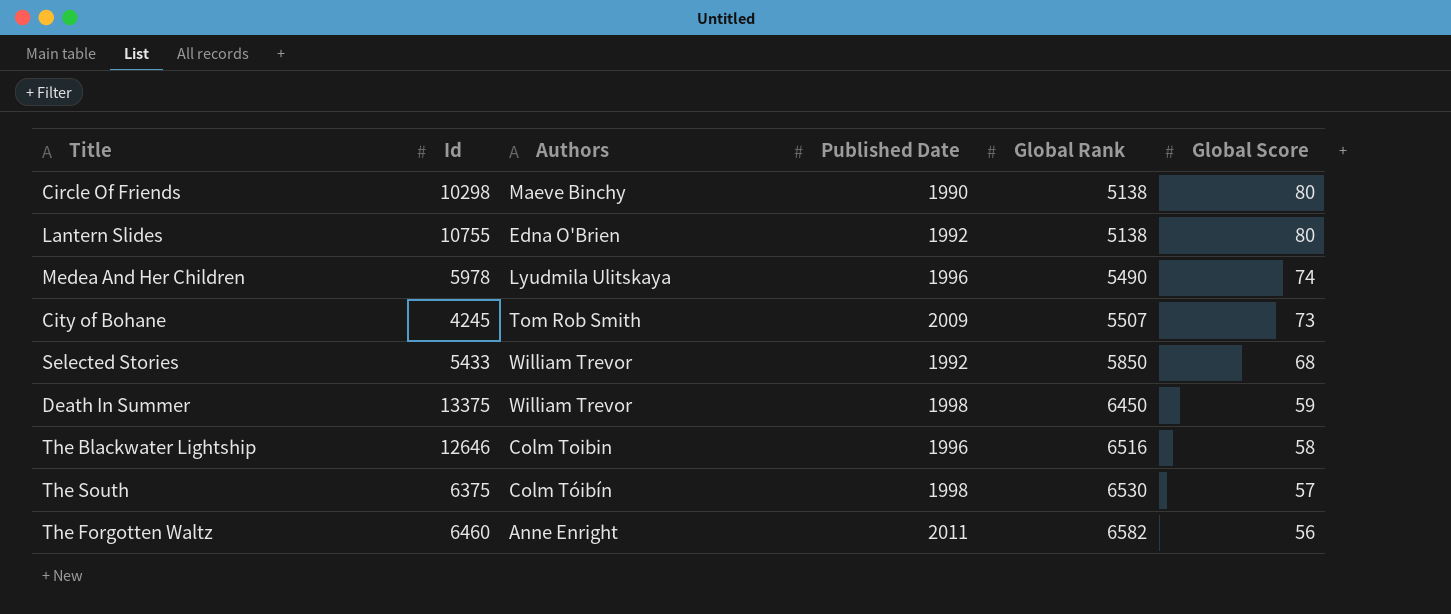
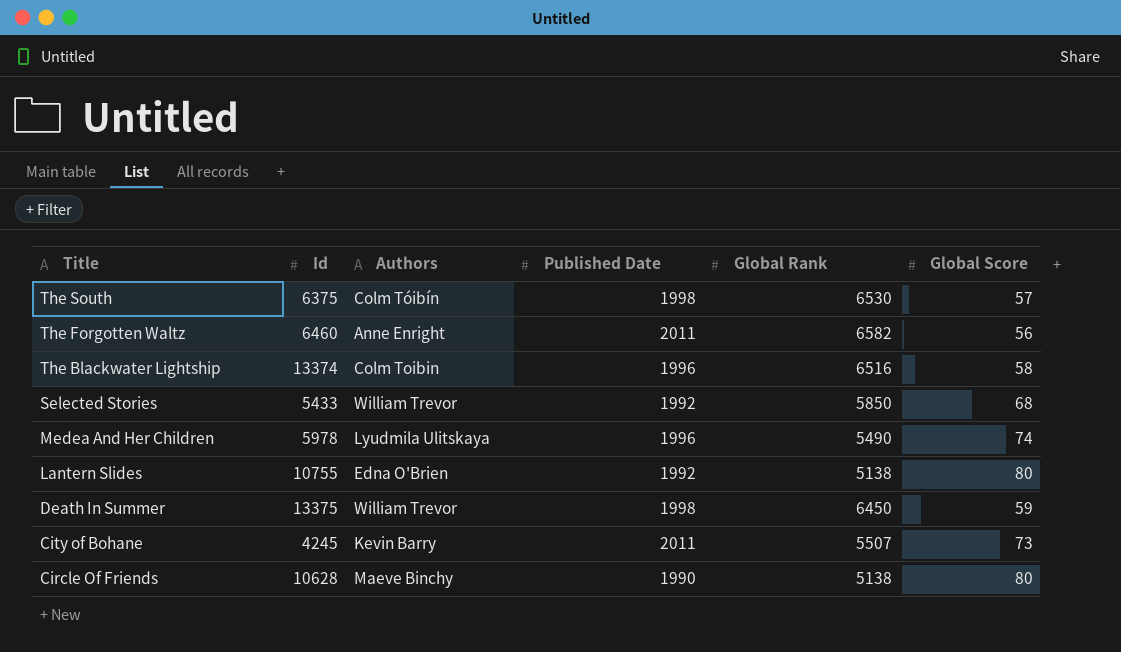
row order: Global Rank ascending -> Title descending
The Blackwater Lightship | Id: 12646 -> 13374
City of Bohane | Authors: Tom Rob Smith -> Kevin Barry
City of Bohane | Published Date: 2009 -> 2011
Circle Of Friends | Id: 10298 -> 10628

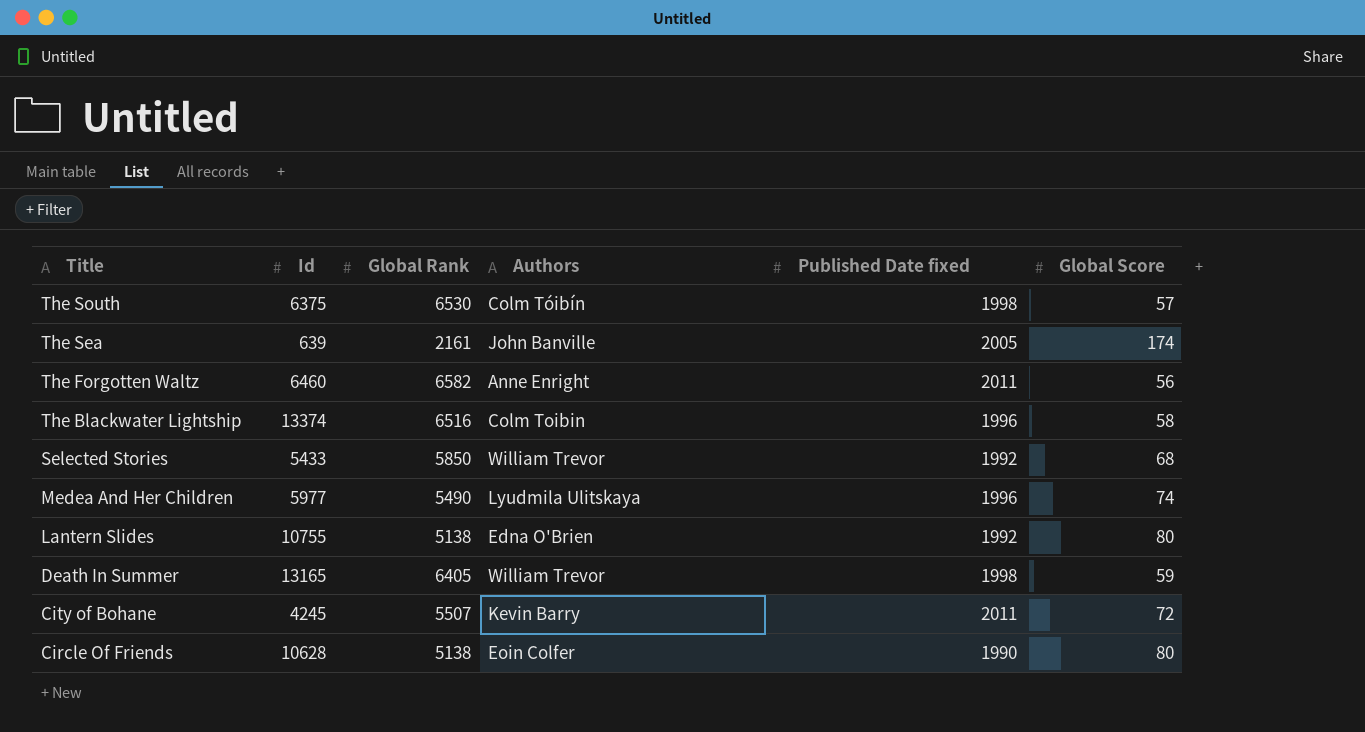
column Global Rank | position: 5 -> 3
column name: Published Date -> Published Date fixed
row The Sea: none -> 639 | 2161 | John Banville | 2005 | 174
Medea And Her Children | Id: 5978 -> 5977
Death In Summer | Id: 13375 -> 13165
Death In Summer | Global Rank: 6450 -> 6405
City of Bohane | Global Score: 73 -> 72
Circle Of Friends | Authors: Maeve Binchy -> Eoin Colfer

